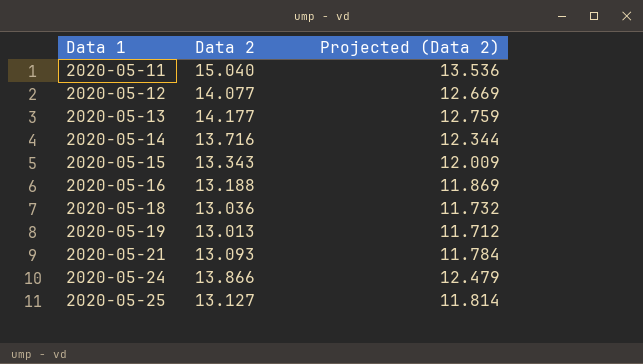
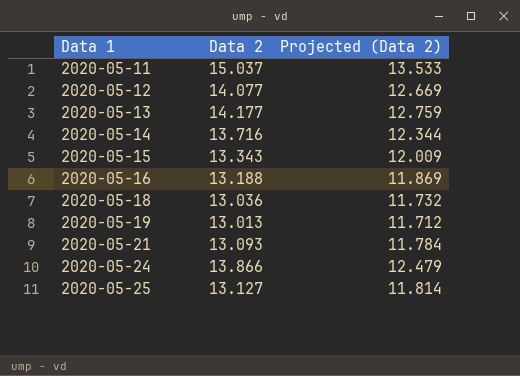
2020-05-11 | Data 2: 15.040 -> 15.037
2020-05-11 | Projected (Data 2): 13.536 -> 13.533

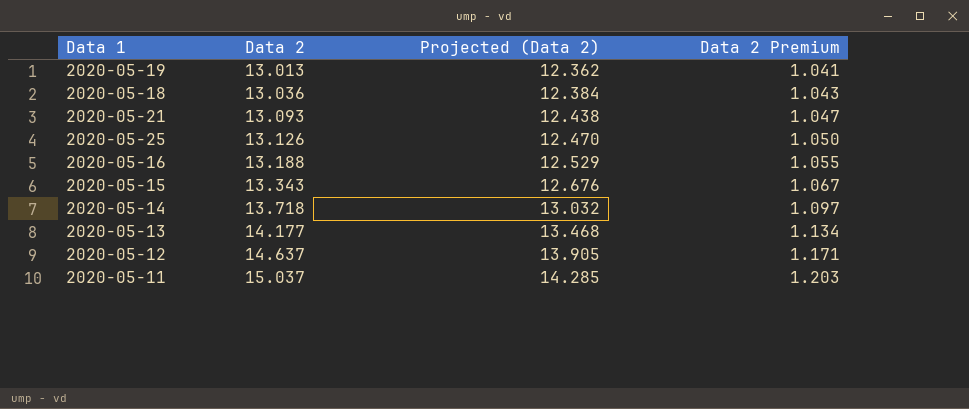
row order: Data 1 ascending -> Data 2 ascending
column Projected (Data 2) | formula: [Data 2] * 0.9 -> [Data 2] * 0.95
column Data 2 Premium | formula: none -> [Data 2] * 0.08
row 2020-05-24: 13.866 | 12.479 -> none
2020-05-25 | Data 2: 13.127 -> 13.126
2020-05-14 | Data 2: 13.716 -> 13.718
2020-05-12 | Data 2: 14.077 -> 14.637

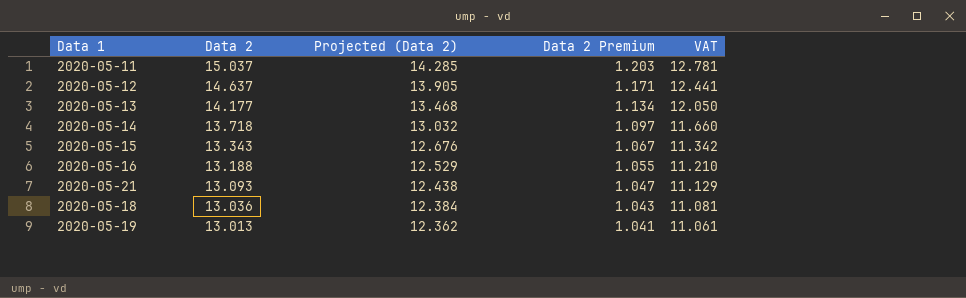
row order: Data 2 ascending -> Data 2 descending
column VAT | formula: none -> [Data 2] * 0.85
row 2020-05-25: 13.126 | 12.470 | 1.050 -> none

